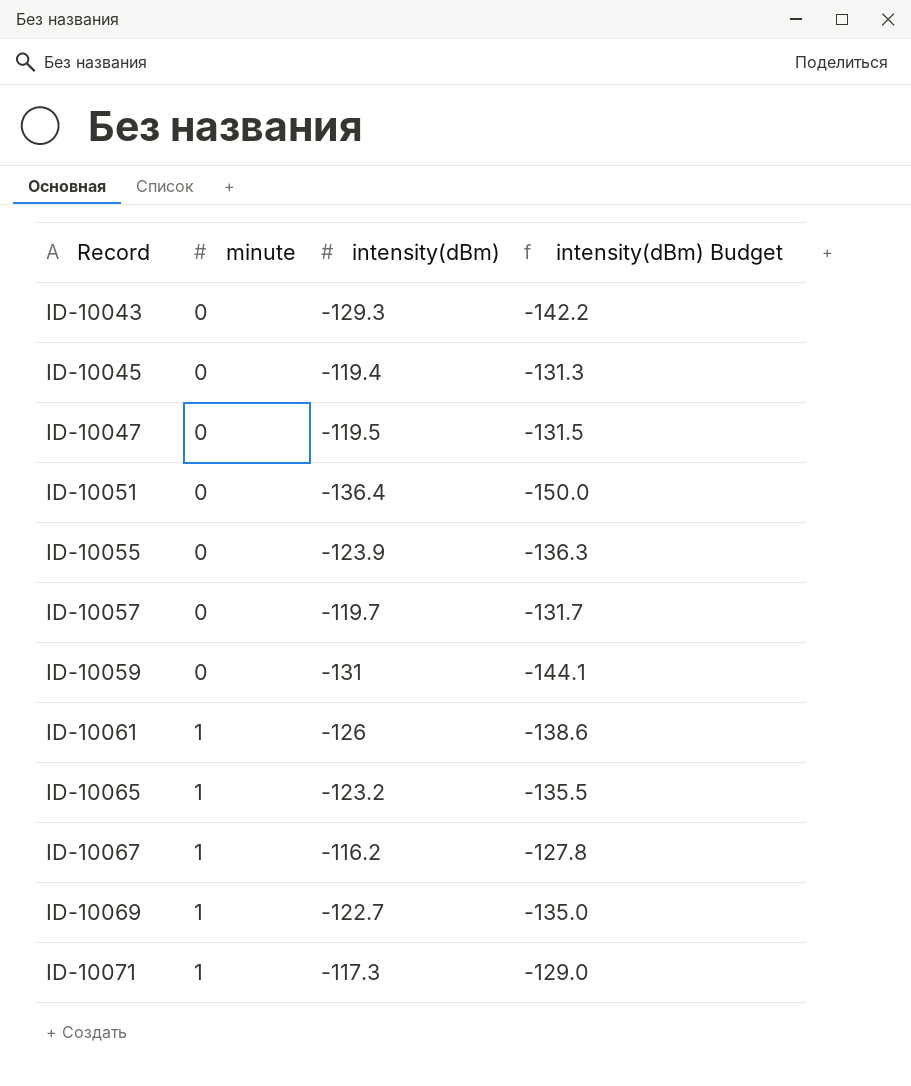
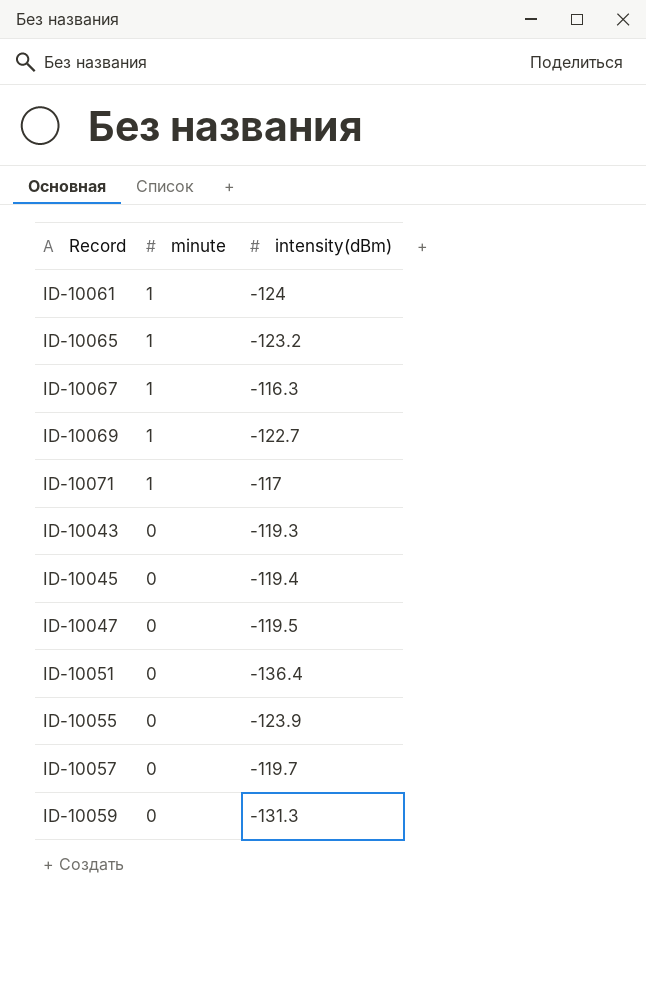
row order: Record ascending -> minute descending
column intensity(dBm) Budget | formula: [intensity(dBm)] * 1.1 -> none
ID-10061 | intensity(dBm): -126 -> -124
ID-10067 | intensity(dBm): -116.2 -> -116.3
ID-10071 | intensity(dBm): -117.3 -> -117
ID-10043 | intensity(dBm): -129.3 -> -119.3
ID-10059 | intensity(dBm): -131 -> -131.3

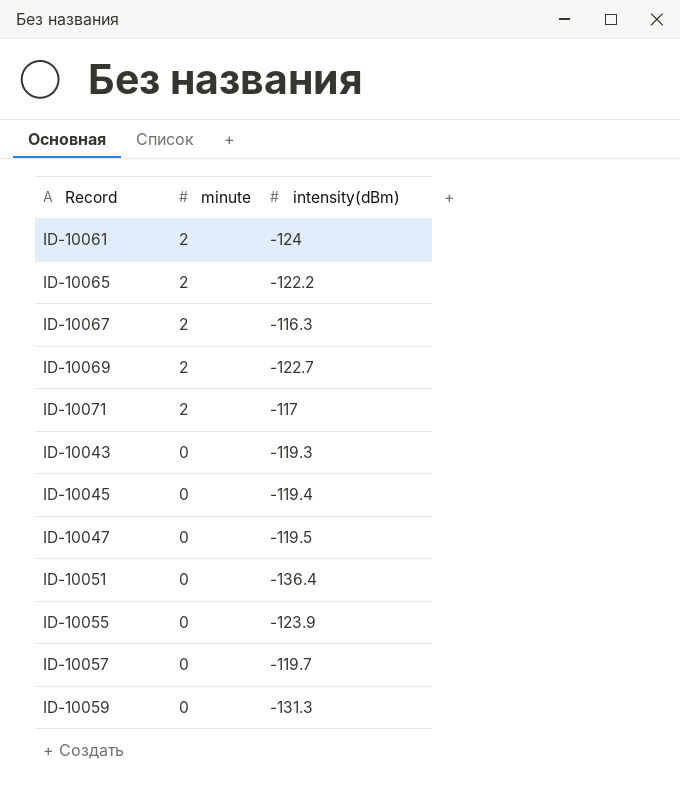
ID-10061 | minute: 1 -> 2
ID-10065 | minute: 1 -> 2
ID-10065 | intensity(dBm): -123.2 -> -122.2
ID-10067 | minute: 1 -> 2
ID-10069 | minute: 1 -> 2
ID-10071 | minute: 1 -> 2

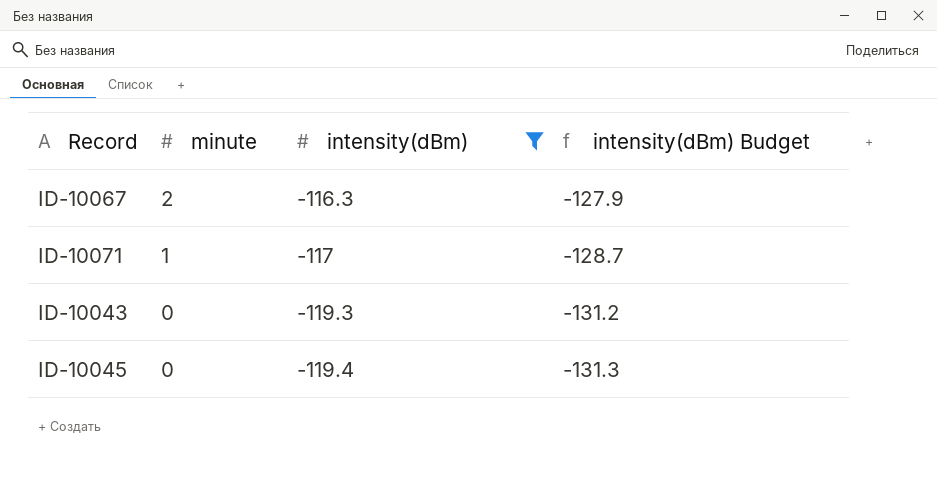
filter: none -> intensity(dBm) >= -119.4
column intensity(dBm) Budget | formula: none -> [intensity(dBm)] * 1.1
ID-10071 | minute: 2 -> 1

